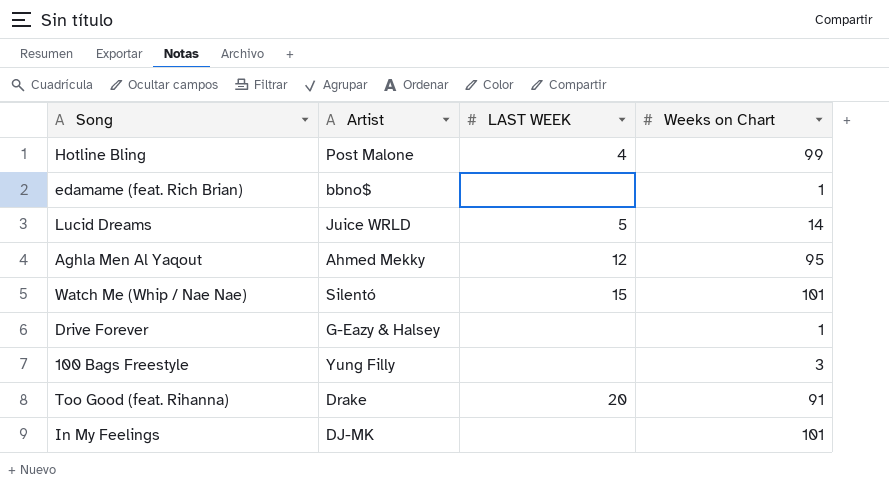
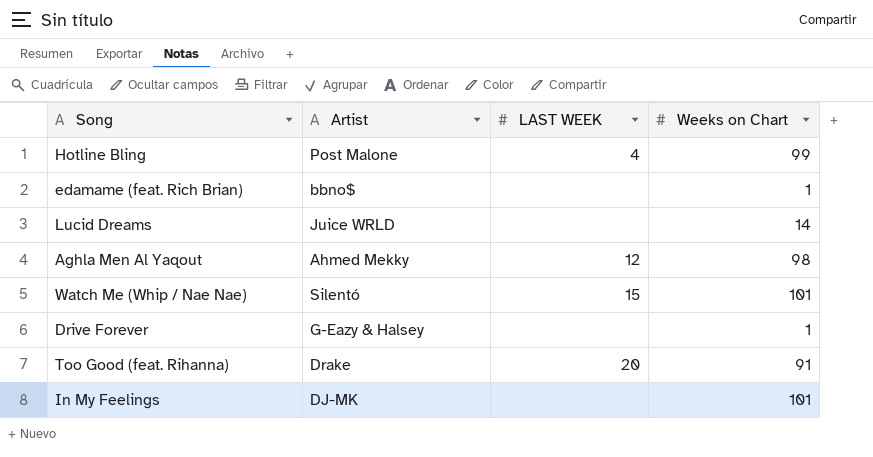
row 100 Bags Freestyle: Yung Filly | none | 3 -> none
Lucid Dreams | LAST WEEK: 5 -> none
Aghla Men Al Yaqout | Weeks on Chart: 95 -> 98

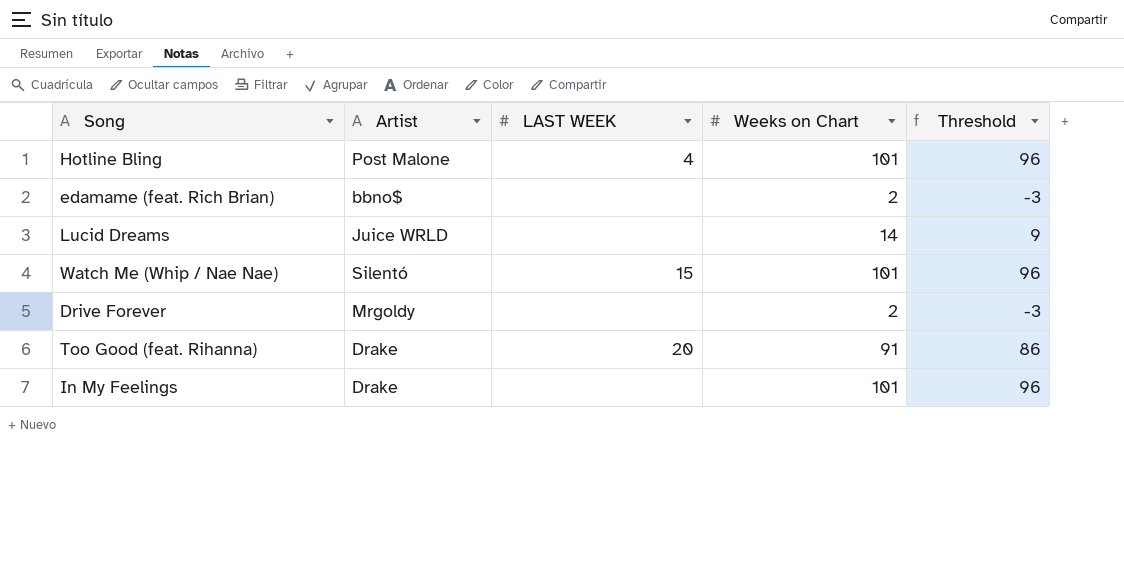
column Threshold | formula: none -> [Weeks on Chart] - 5
row Aghla Men Al Yaqout: Ahmed Mekky | 12 | 98 -> none
Hotline Bling | Weeks on Chart: 99 -> 101
edamame (feat. Rich Brian) | Weeks on Chart: 1 -> 2
Drive Forever | Artist: G-Eazy & Halsey -> Mrgoldy
Drive Forever | Weeks on Chart: 1 -> 2
In My Feelings | Artist: DJ-MK -> Drake

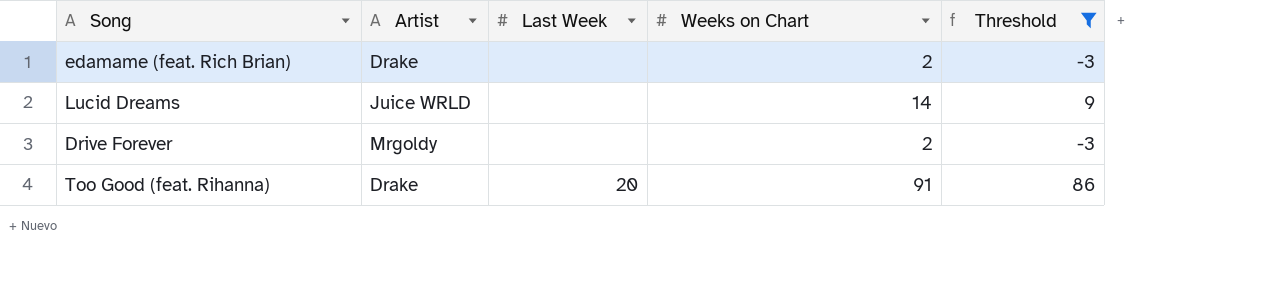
filter: none -> Threshold != 96
column name: LAST WEEK -> Last Week
edamame (feat. Rich Brian) | Artist: bbno$ -> Drake

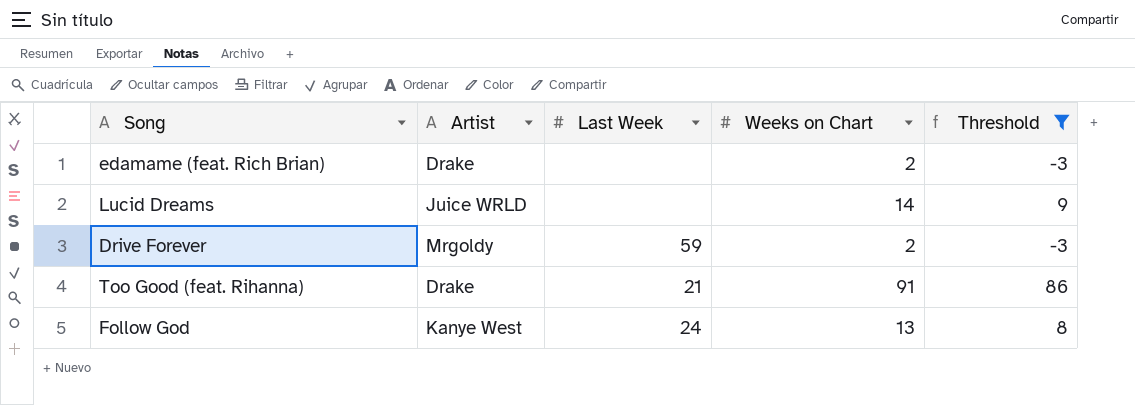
Drive Forever | Last Week: none -> 59
Too Good (feat. Rihanna) | Last Week: 20 -> 21
row Follow God: none -> Kanye West | 24 | 13 | 8

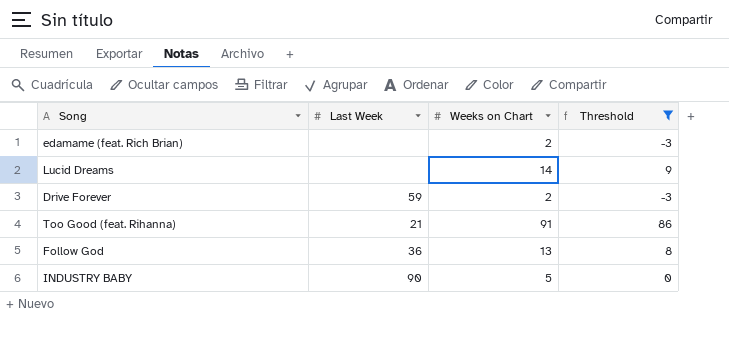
column Artist | position: 2 -> none
Follow God | Last Week: 24 -> 36
row INDUSTRY BABY: none -> 90 | 5 | 0

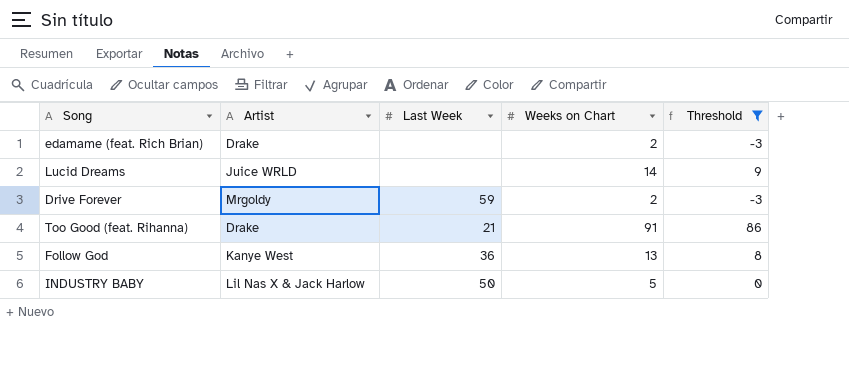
column Artist | position: none -> 2
INDUSTRY BABY | Last Week: 90 -> 50

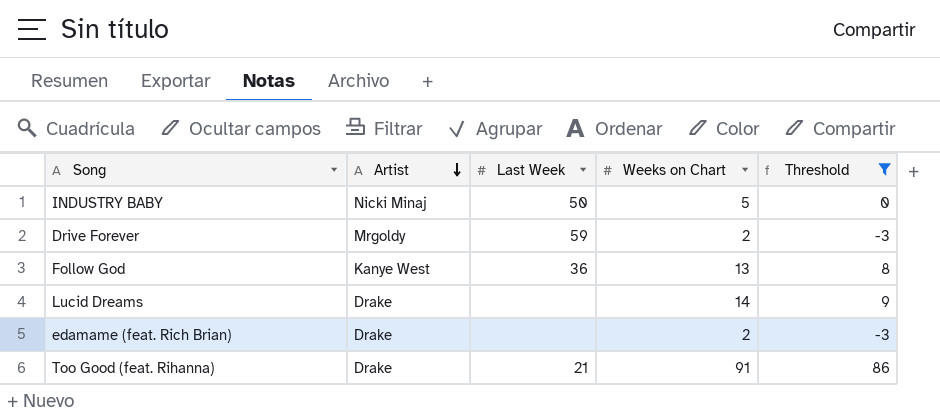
row order: none -> Artist descending
INDUSTRY BABY | Artist: Lil Nas X & Jack Harlow -> Nicki Minaj
Lucid Dreams | Artist: Juice WRLD -> Drake

